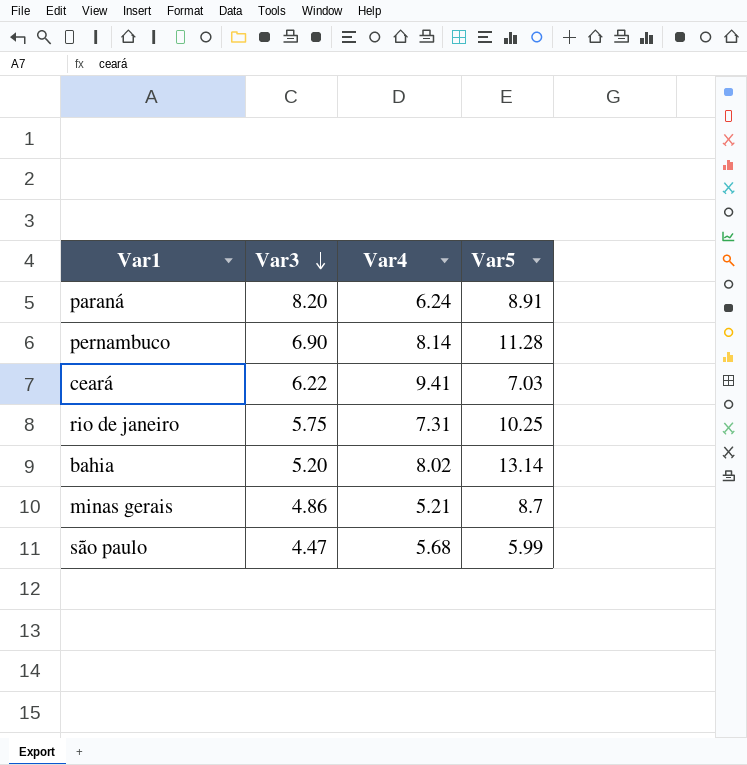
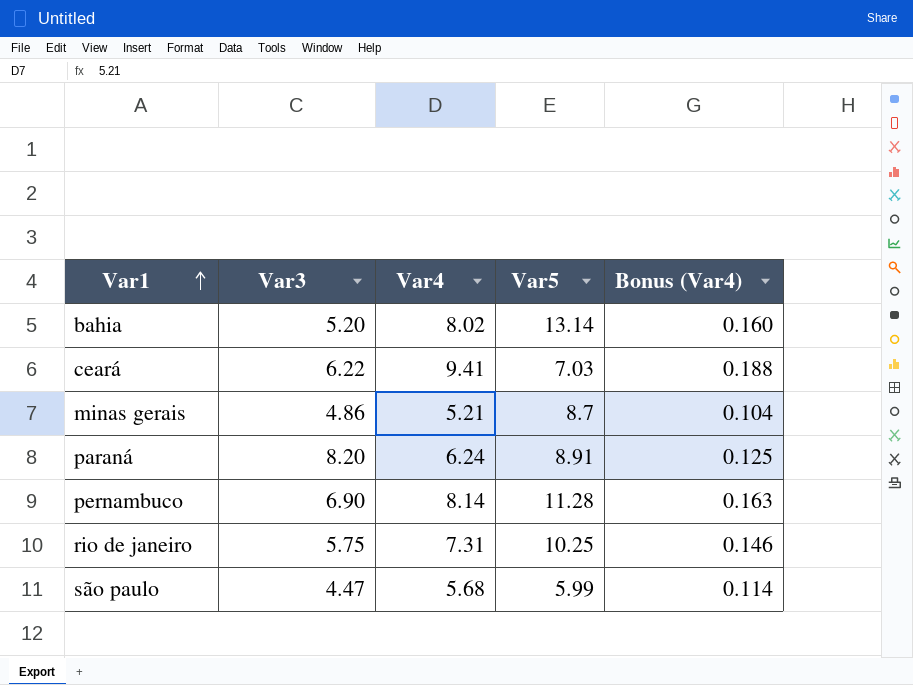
row order: Var3 descending -> Var1 ascending
column Bonus (Var4) | formula: none -> [Var4] * 0.02

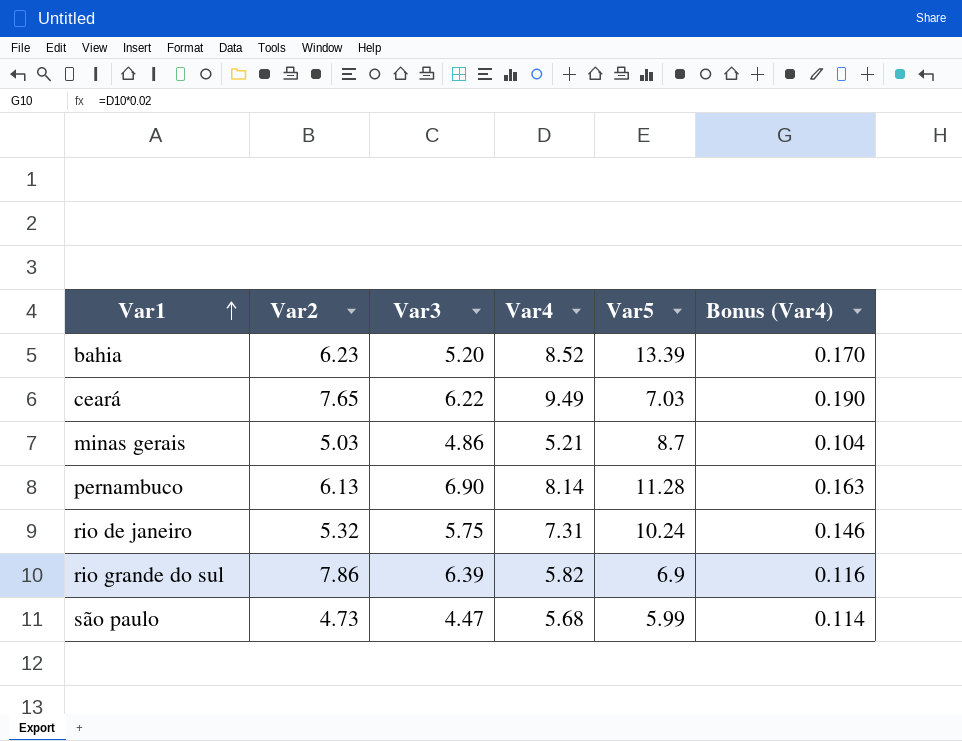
column Var2 | position: none -> 2
row paraná: 8.20 | 6.24 | 8.91 | 0.125 -> none
bahia | Var4: 8.02 -> 8.52
bahia | Var5: 13.14 -> 13.39
bahia | Bonus (Var4): 0.160 -> 0.170
ceará | Var4: 9.41 -> 9.49
ceará | Bonus (Var4): 0.188 -> 0.190
rio de janeiro | Var5: 10.25 -> 10.24
row rio grande do sul: none -> 7.86 | 6.39 | 5.82 | 6.9 | 0.116

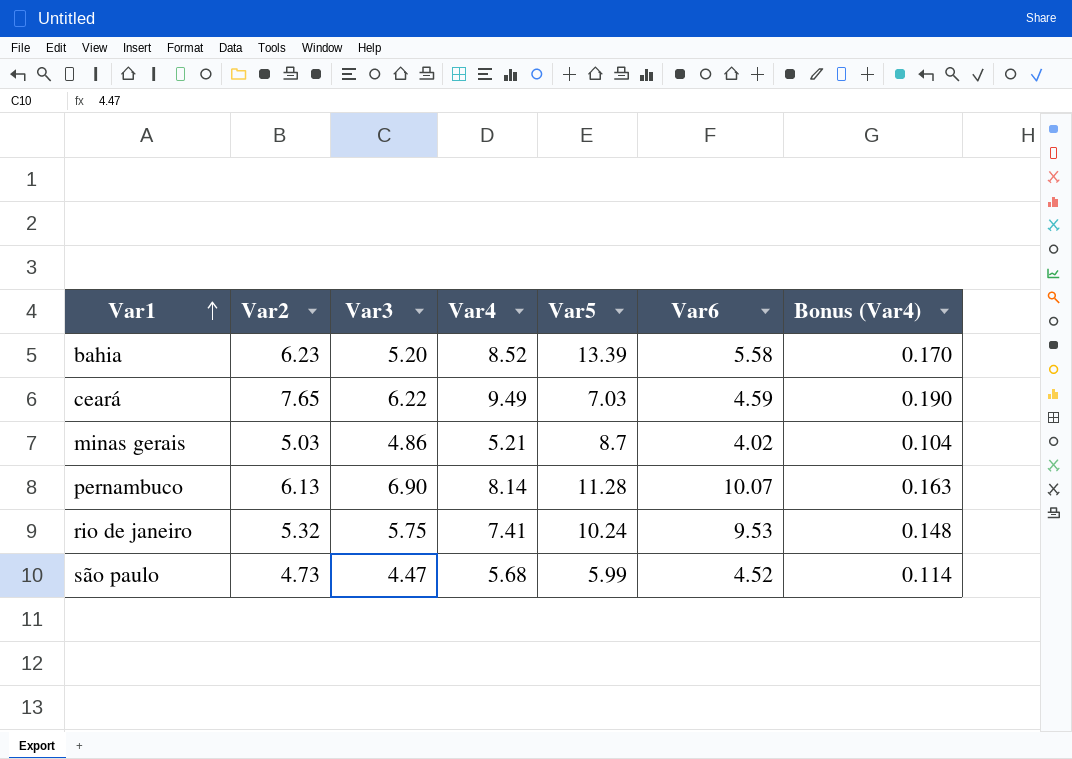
column Var6 | position: none -> 6
row rio grande do sul: 7.86 | 6.39 | 5.82 | 6.9 | 0.116 -> none
rio de janeiro | Var4: 7.31 -> 7.41
rio de janeiro | Bonus (Var4): 0.146 -> 0.148

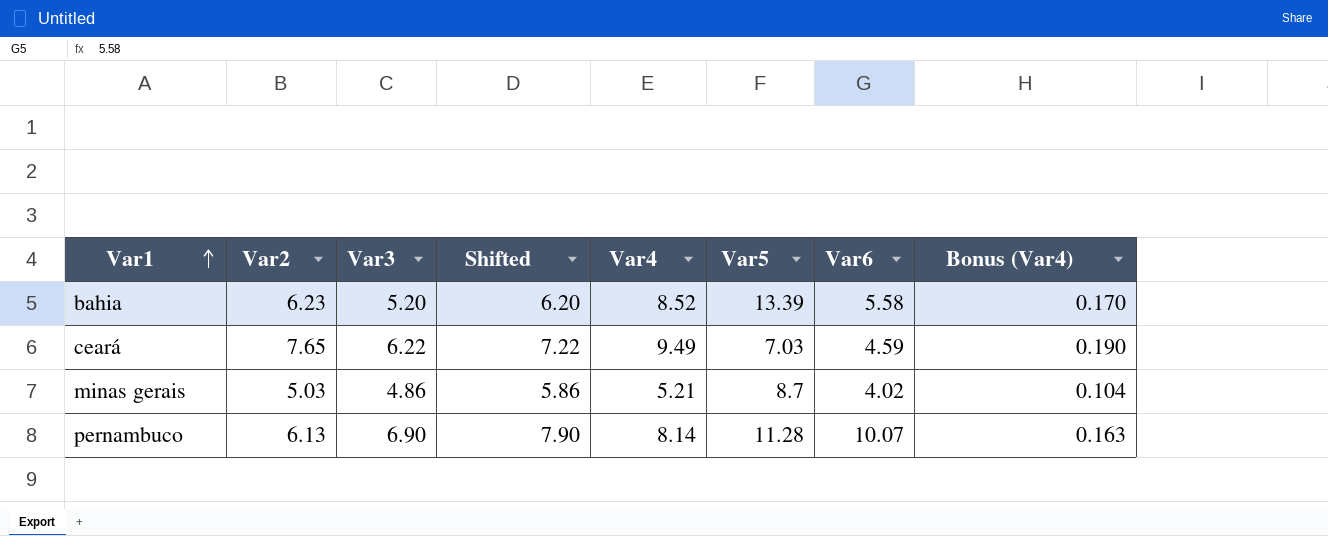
column Shifted | formula: none -> [Var3] + 1
row rio de janeiro: 5.32 | 5.75 | 7.41 | 10.24 | 9.53 | 0.148 -> none
row são paulo: 4.73 | 4.47 | 5.68 | 5.99 | 4.52 | 0.114 -> none

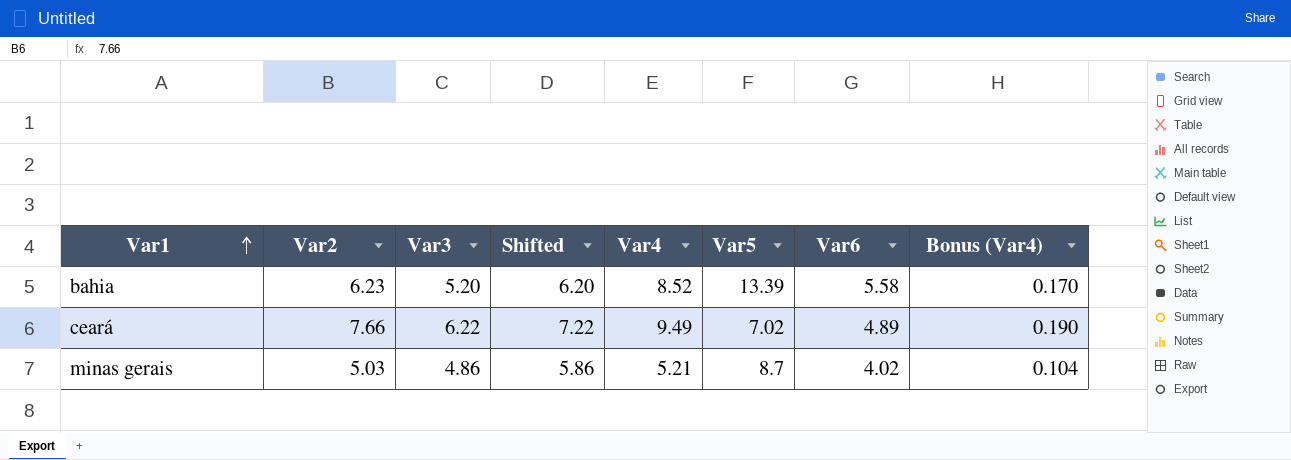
row pernambuco: 6.13 | 6.90 | 7.90 | 8.14 | 11.28 | 10.07 | 0.163 -> none
ceará | Var2: 7.65 -> 7.66
ceará | Var5: 7.03 -> 7.02
ceará | Var6: 4.59 -> 4.89

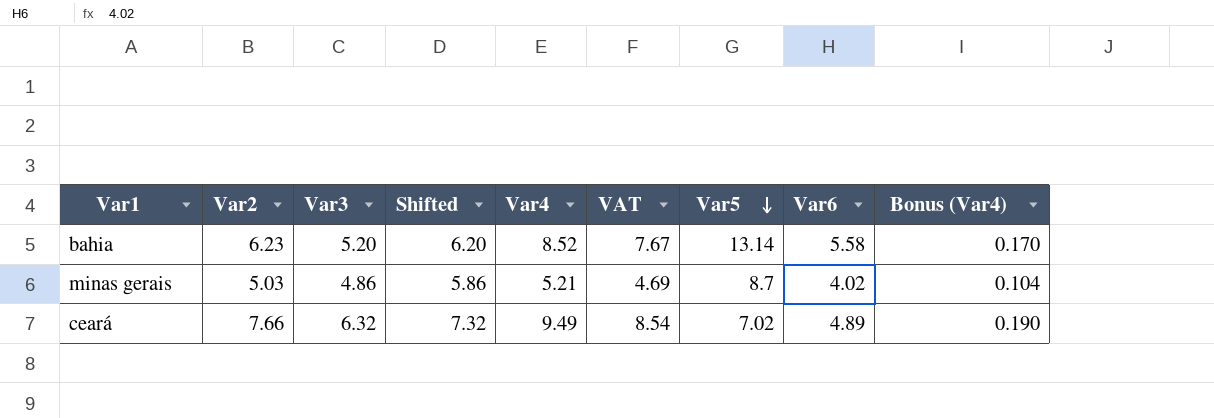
row order: Var1 ascending -> Var5 descending
column VAT | formula: none -> [Var4] * 0.9
bahia | Var5: 13.39 -> 13.14
ceará | Var3: 6.22 -> 6.32
ceará | Shifted: 7.22 -> 7.32

